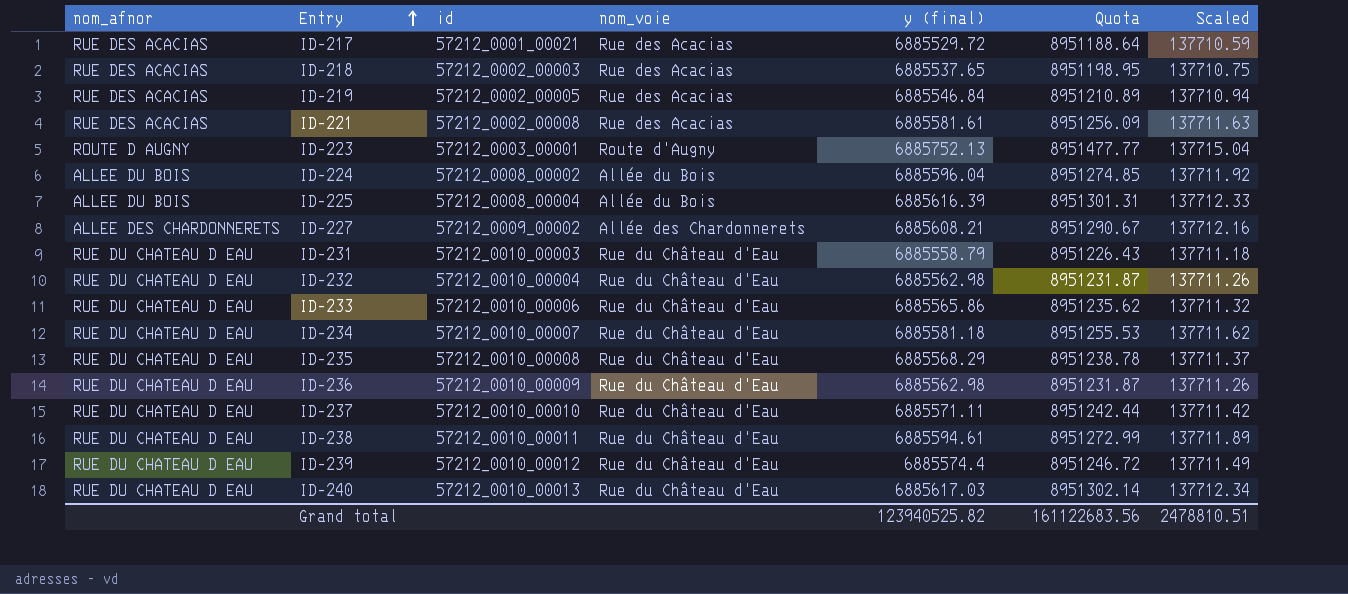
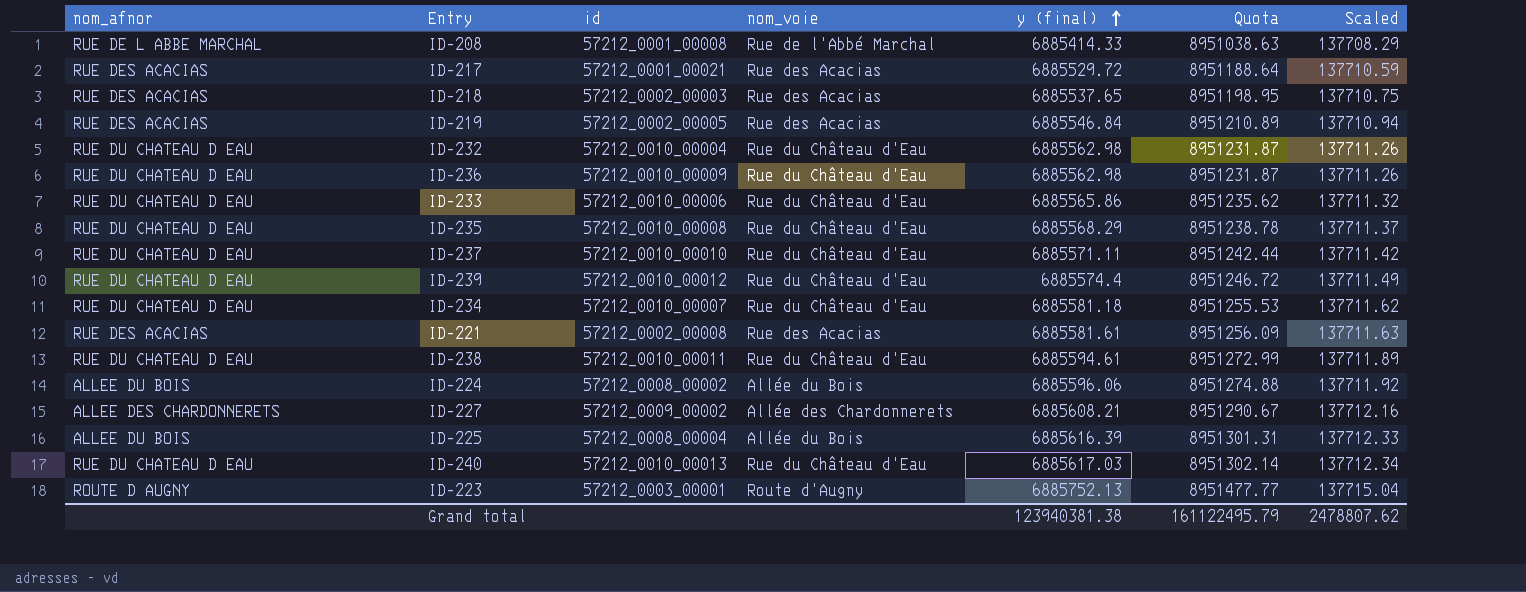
row order: Entry ascending -> y (final) ascending
row ID-231: RUE DU CHATEAU D EAU | 57212_0010_00003 | Rue du Château d'Eau | 6885558.79 | 8951226.43 | 137711.18 -> none
row ID-208: none -> RUE DE L ABBE MARCHAL | 57212_0001_00008 | Rue de l'Abbé Marchal | 6885414.33 | 8951038.63 | 137708.29
ID-224 | y (final): 6885596.04 -> 6885596.06
ID-224 | Quota: 8951274.85 -> 8951274.88
Grand total | y (final): 123940525.82 -> 123940381.38
Grand total | Quota: 161122683.56 -> 161122495.79
Grand total | Scaled: 2478810.51 -> 2478807.62

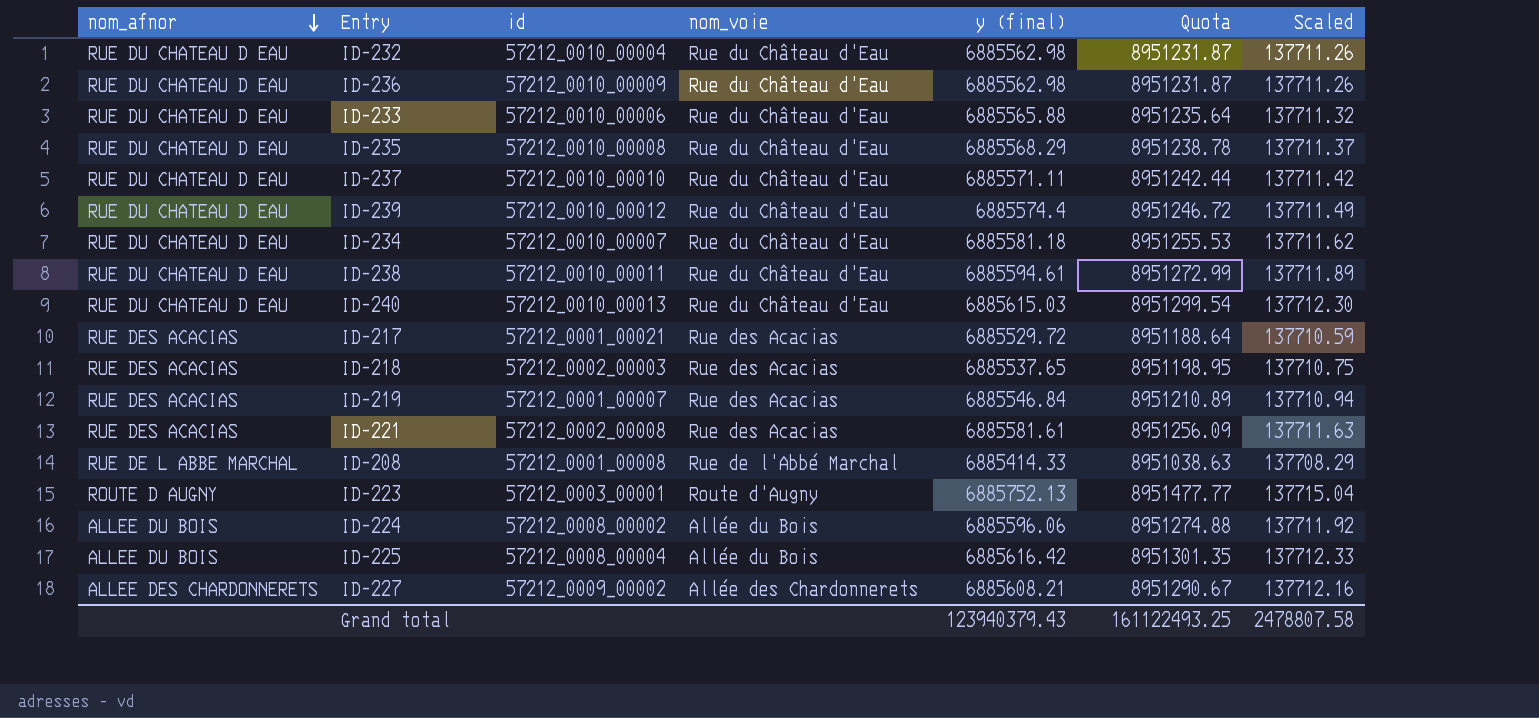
row order: y (final) ascending -> nom_afnor descending
ID-233 | y (final): 6885565.86 -> 6885565.88
ID-233 | Quota: 8951235.62 -> 8951235.64
ID-240 | y (final): 6885617.03 -> 6885615.03
ID-240 | Quota: 8951302.14 -> 8951299.54
ID-240 | Scaled: 137712.34 -> 137712.30
ID-219 | id: 57212_0002_00005 -> 57212_0001_00007
ID-225 | y (final): 6885616.39 -> 6885616.42
ID-225 | Quota: 8951301.31 -> 8951301.35
Grand total | y (final): 123940381.38 -> 123940379.43
Grand total | Quota: 161122495.79 -> 161122493.25
Grand total | Scaled: 2478807.62 -> 2478807.58

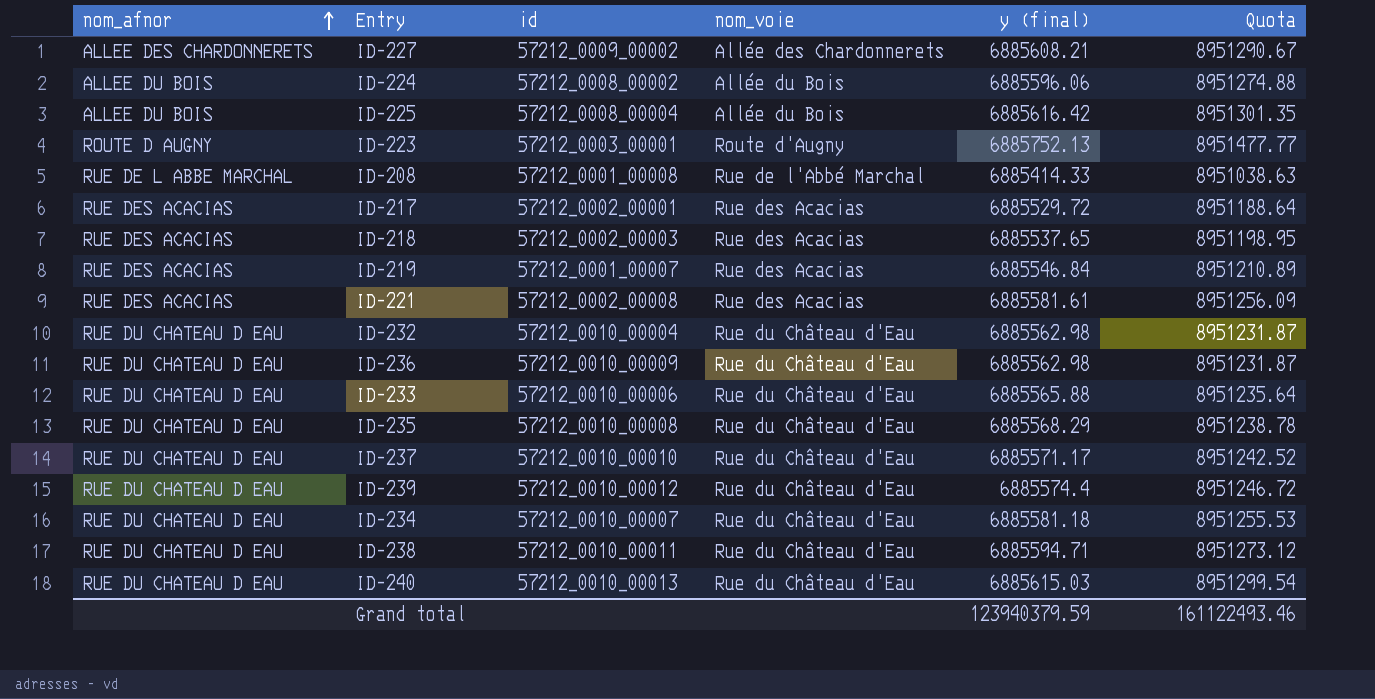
row order: nom_afnor descending -> nom_afnor ascending
column Scaled | formula: [y (final)] * 0.02 -> none
ID-217 | id: 57212_0001_00021 -> 57212_0002_00001
ID-237 | y (final): 6885571.11 -> 6885571.17
ID-237 | Quota: 8951242.44 -> 8951242.52
ID-238 | y (final): 6885594.61 -> 6885594.71
ID-238 | Quota: 8951272.99 -> 8951273.12
Grand total | y (final): 123940379.43 -> 123940379.59
Grand total | Quota: 161122493.25 -> 161122493.46

